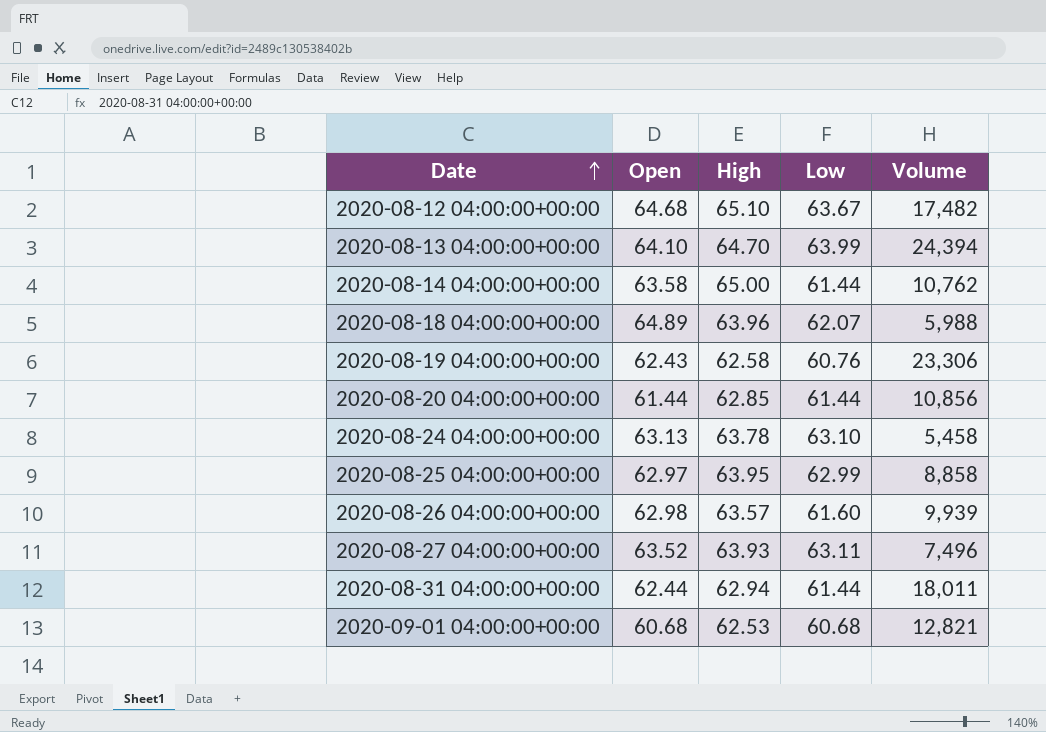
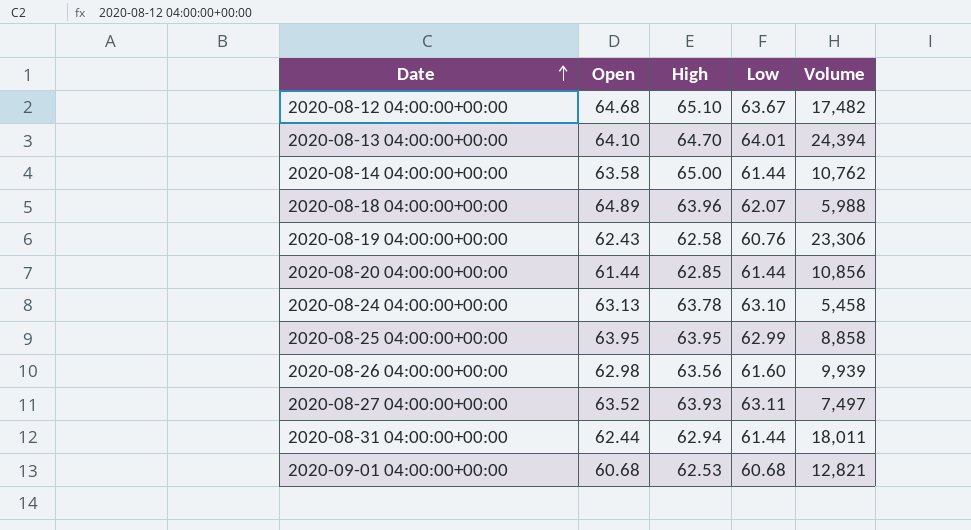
2020-08-13 04:00:00+00:00 | Low: 63.99 -> 64.01
2020-08-25 04:00:00+00:00 | Open: 62.97 -> 63.95
2020-08-26 04:00:00+00:00 | High: 63.57 -> 63.56
2020-08-27 04:00:00+00:00 | Volume: 7,496 -> 7,497

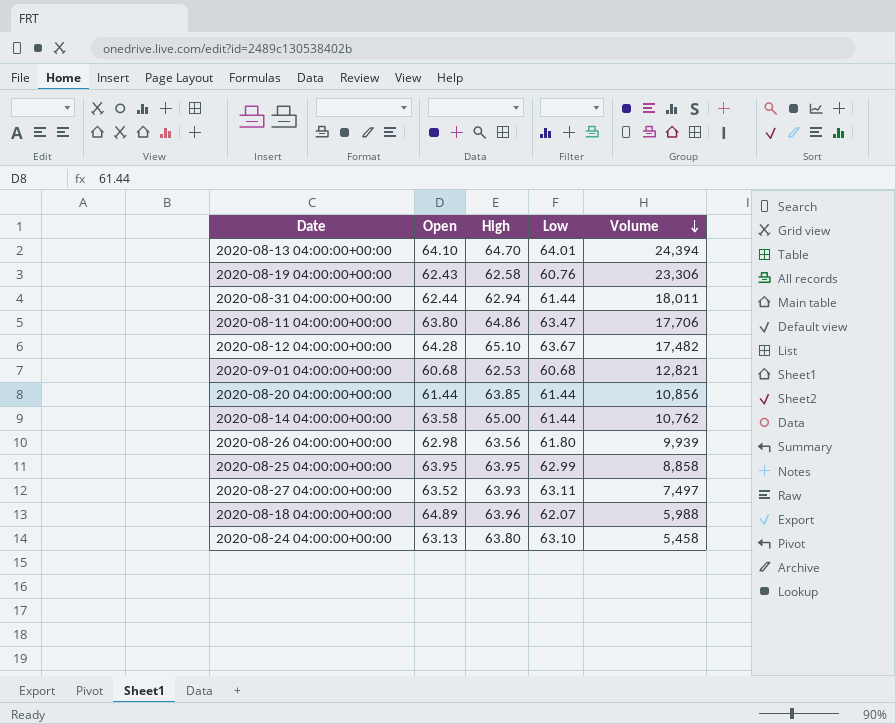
row order: Date ascending -> Volume descending
row 2020-08-11 04:00:00+00:00: none -> 63.80 | 64.86 | 63.47 | 17,706
2020-08-12 04:00:00+00:00 | Open: 64.68 -> 64.28
2020-08-20 04:00:00+00:00 | High: 62.85 -> 63.85
2020-08-26 04:00:00+00:00 | Low: 61.60 -> 61.80
2020-08-24 04:00:00+00:00 | High: 63.78 -> 63.80

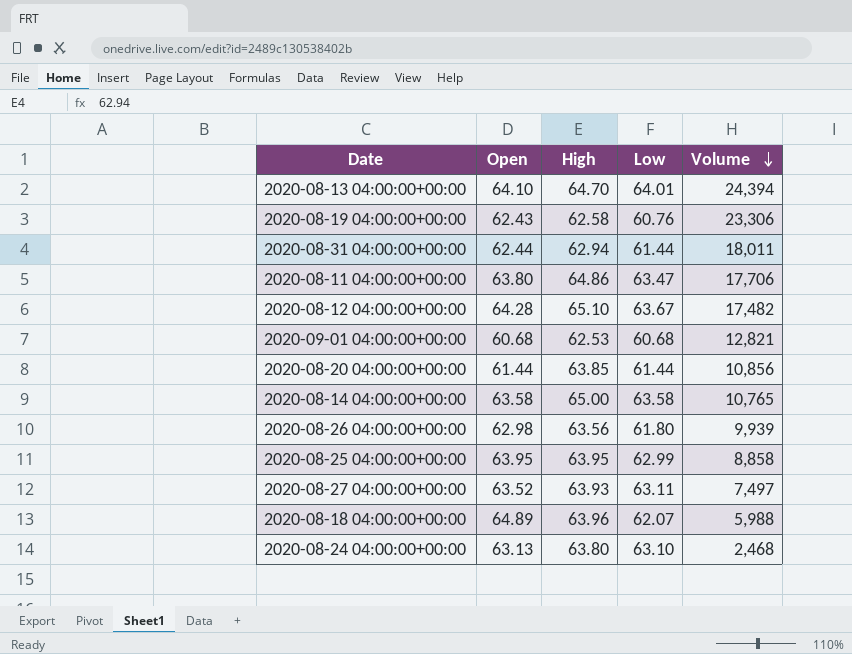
2020-08-14 04:00:00+00:00 | Low: 61.44 -> 63.58
2020-08-14 04:00:00+00:00 | Volume: 10,762 -> 10,765
2020-08-24 04:00:00+00:00 | Volume: 5,458 -> 2,468

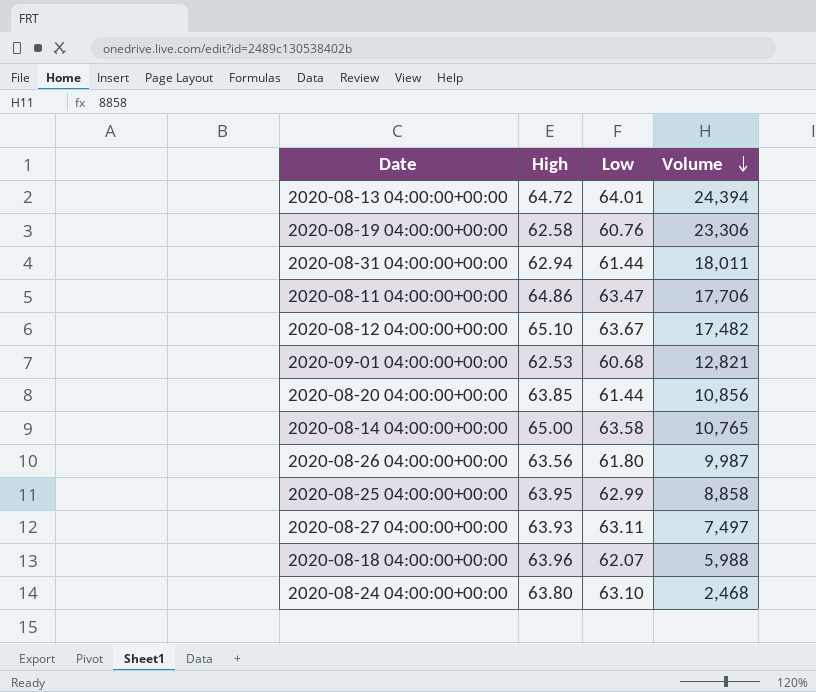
column Open | position: 2 -> none
2020-08-13 04:00:00+00:00 | High: 64.70 -> 64.72
2020-08-26 04:00:00+00:00 | Volume: 9,939 -> 9,987

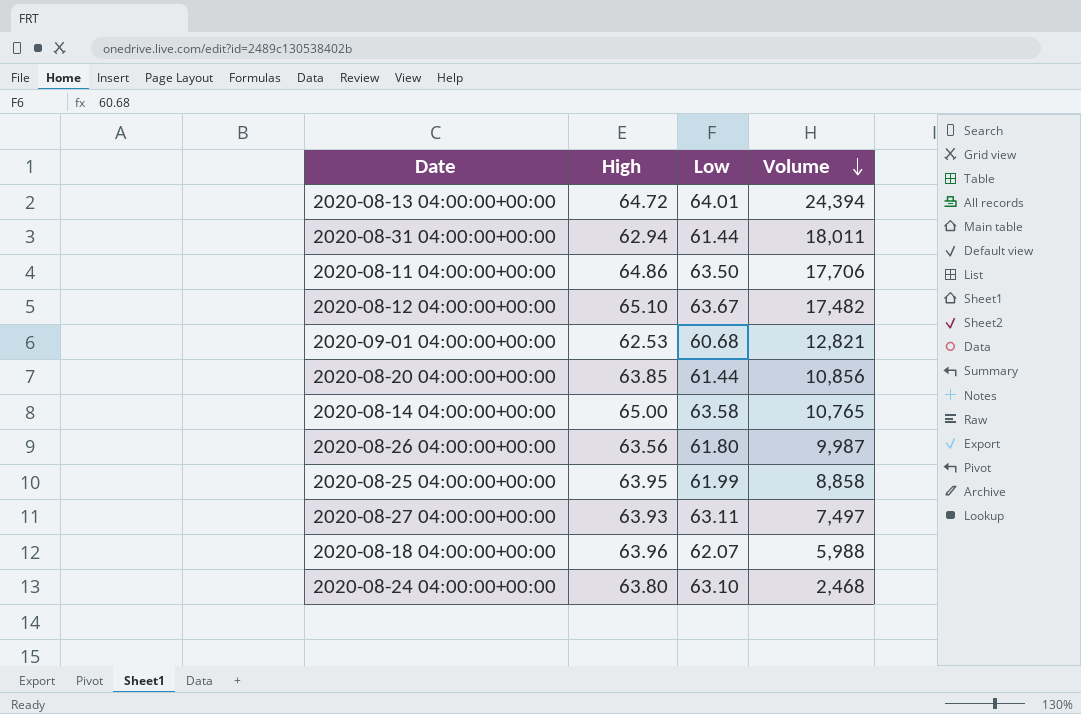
row 2020-08-19 04:00:00+00:00: 62.58 | 60.76 | 23,306 -> none
2020-08-11 04:00:00+00:00 | Low: 63.47 -> 63.50
2020-08-25 04:00:00+00:00 | Low: 62.99 -> 61.99

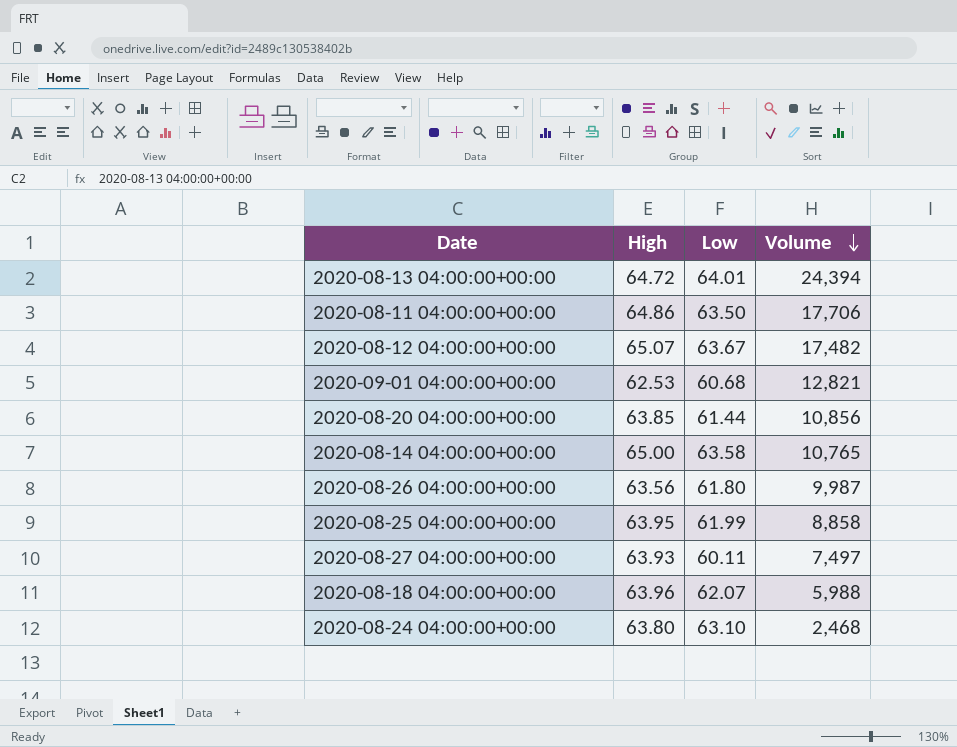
row 2020-08-31 04:00:00+00:00: 62.94 | 61.44 | 18,011 -> none
2020-08-12 04:00:00+00:00 | High: 65.10 -> 65.07
2020-08-27 04:00:00+00:00 | Low: 63.11 -> 60.11

